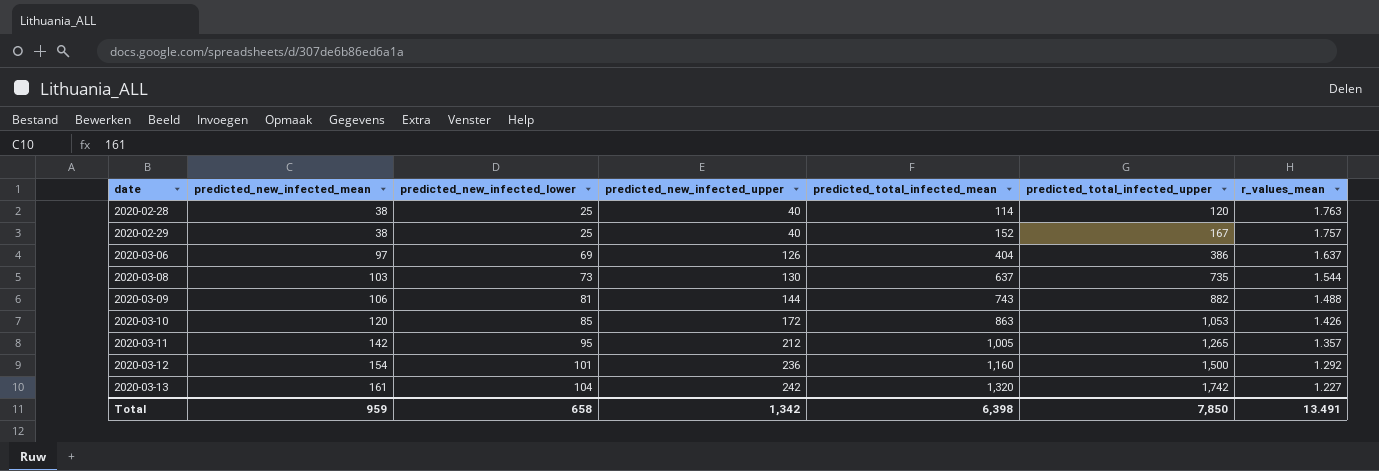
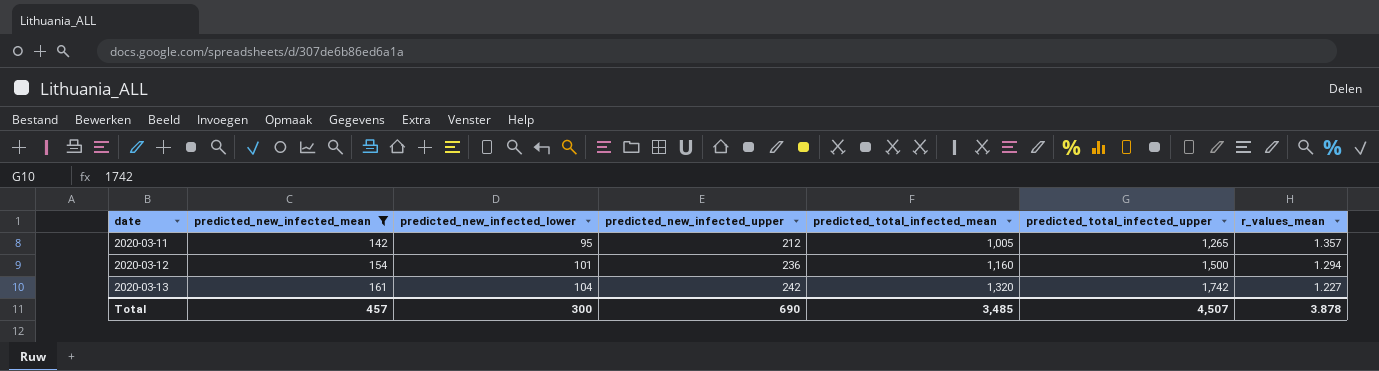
filter: none -> predicted_new_infected_mean >= 142
2020-03-12 | r_values_mean: 1.292 -> 1.294
Total | predicted_new_infected_mean: 959 -> 457
Total | predicted_new_infected_lower: 658 -> 300
Total | predicted_new_infected_upper: 1,342 -> 690
Total | predicted_total_infected_mean: 6,398 -> 3,485
Total | predicted_total_infected_upper: 7,850 -> 4,507
Total | r_values_mean: 13.491 -> 3.878

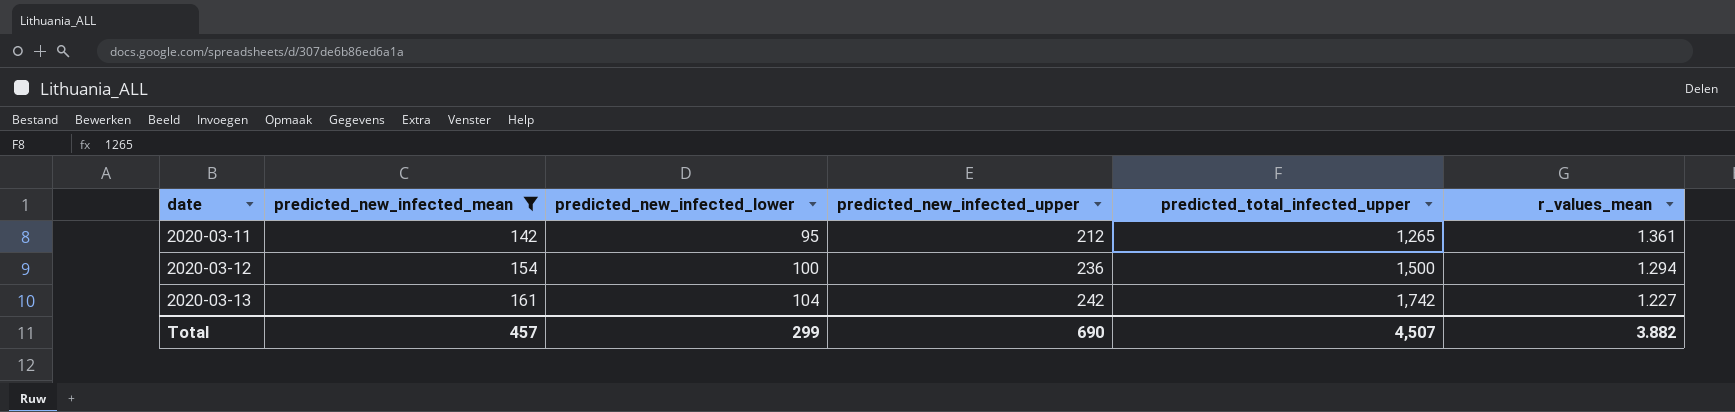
column predicted_total_infected_mean | position: 5 -> none
2020-03-11 | r_values_mean: 1.357 -> 1.361
2020-03-12 | predicted_new_infected_lower: 101 -> 100
Total | predicted_new_infected_lower: 300 -> 299
Total | r_values_mean: 3.878 -> 3.882

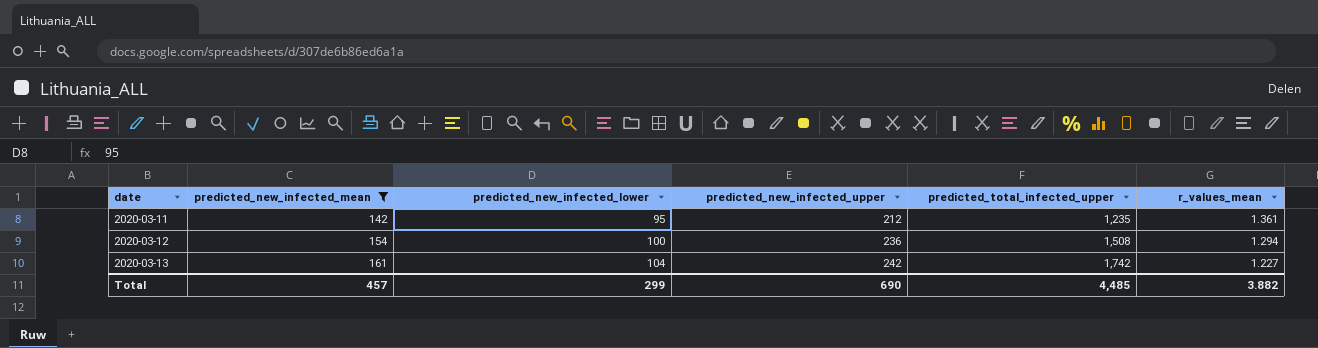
2020-03-11 | predicted_total_infected_upper: 1,265 -> 1,235
2020-03-12 | predicted_total_infected_upper: 1,500 -> 1,508
Total | predicted_total_infected_upper: 4,507 -> 4,485

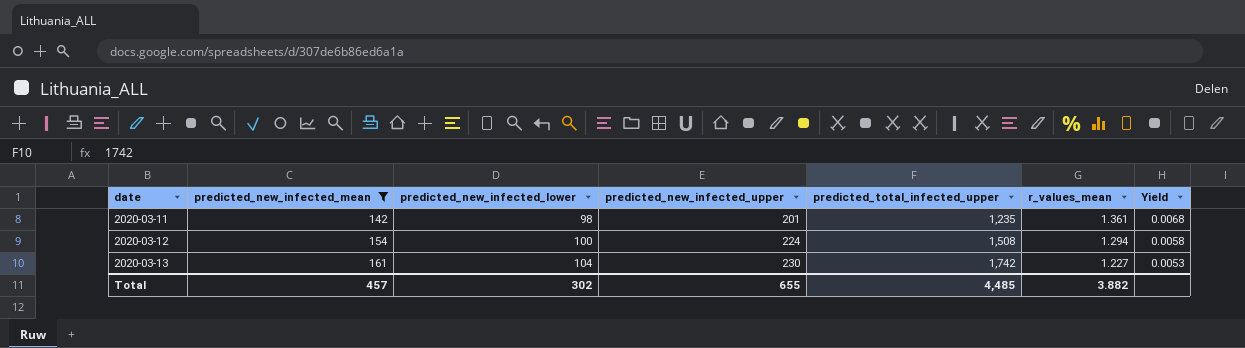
column Yield | formula: none -> [r_values_mean] / [predicted_new_infected_upper]
2020-03-11 | predicted_new_infected_lower: 95 -> 98
2020-03-11 | predicted_new_infected_upper: 212 -> 201
2020-03-12 | predicted_new_infected_upper: 236 -> 224
2020-03-13 | predicted_new_infected_upper: 242 -> 230
Total | predicted_new_infected_lower: 299 -> 302
Total | predicted_new_infected_upper: 690 -> 655

